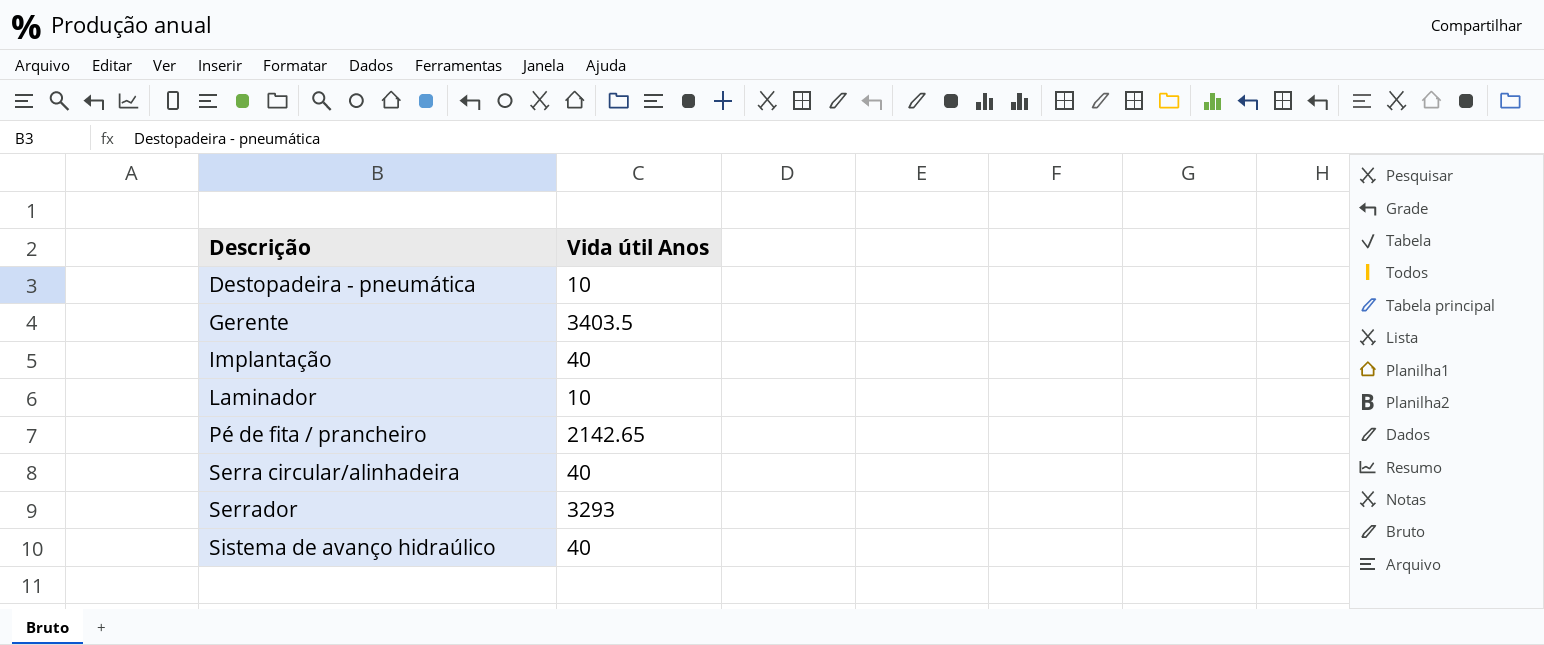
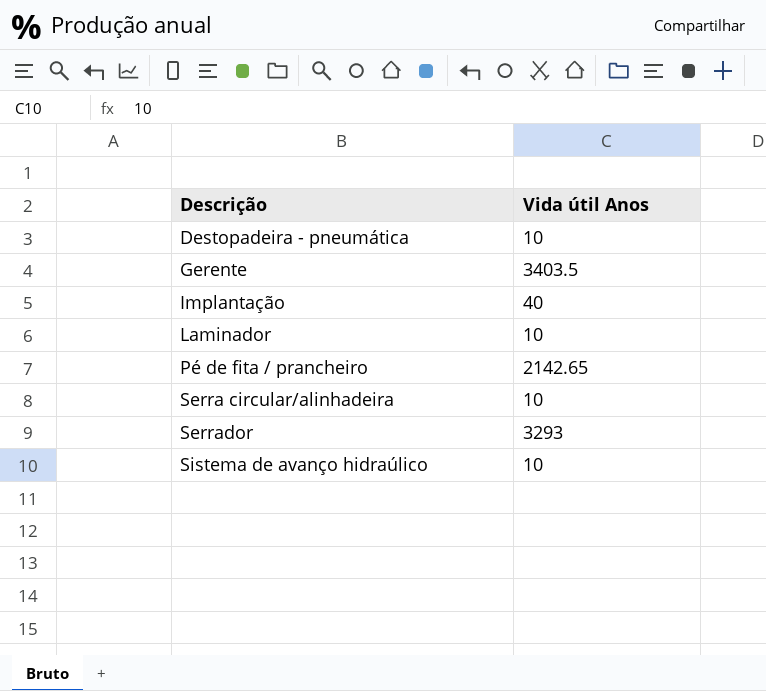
Serra circular/alinhadeira | Vida útil Anos: 40 -> 10
Sistema de avanço hidraúlico | Vida útil Anos: 40 -> 10

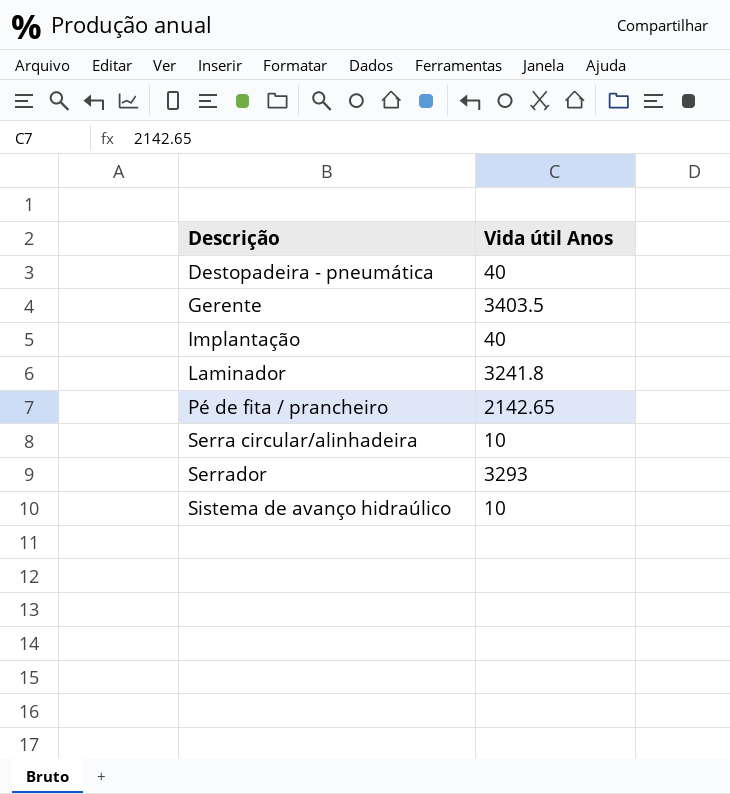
Destopadeira - pneumática | Vida útil Anos: 10 -> 40
Laminador | Vida útil Anos: 10 -> 3241.8

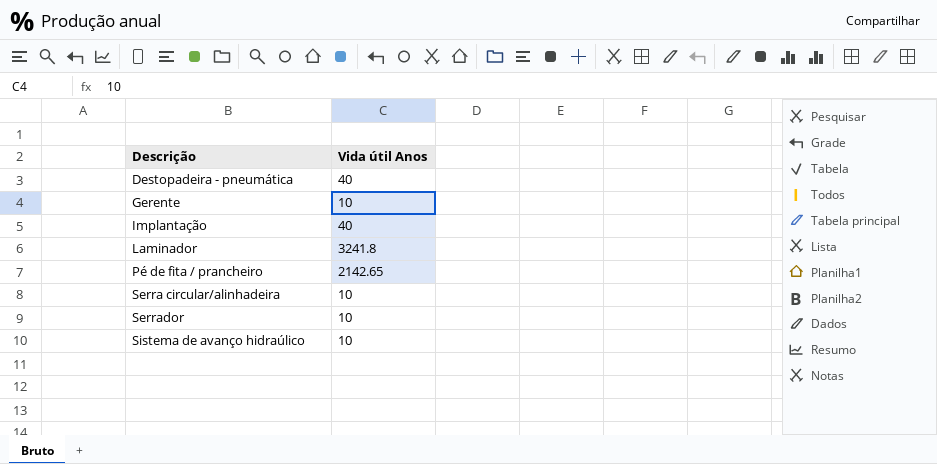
Gerente | Vida útil Anos: 3403.5 -> 10
Serrador | Vida útil Anos: 3293 -> 10

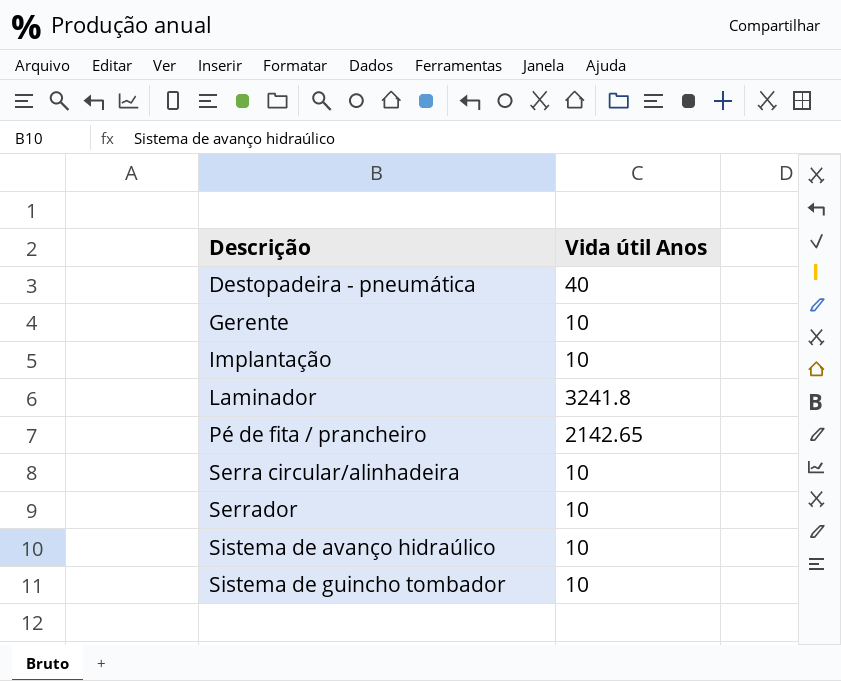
Implantação | Vida útil Anos: 40 -> 10
row Sistema de guincho tombador: none -> 10

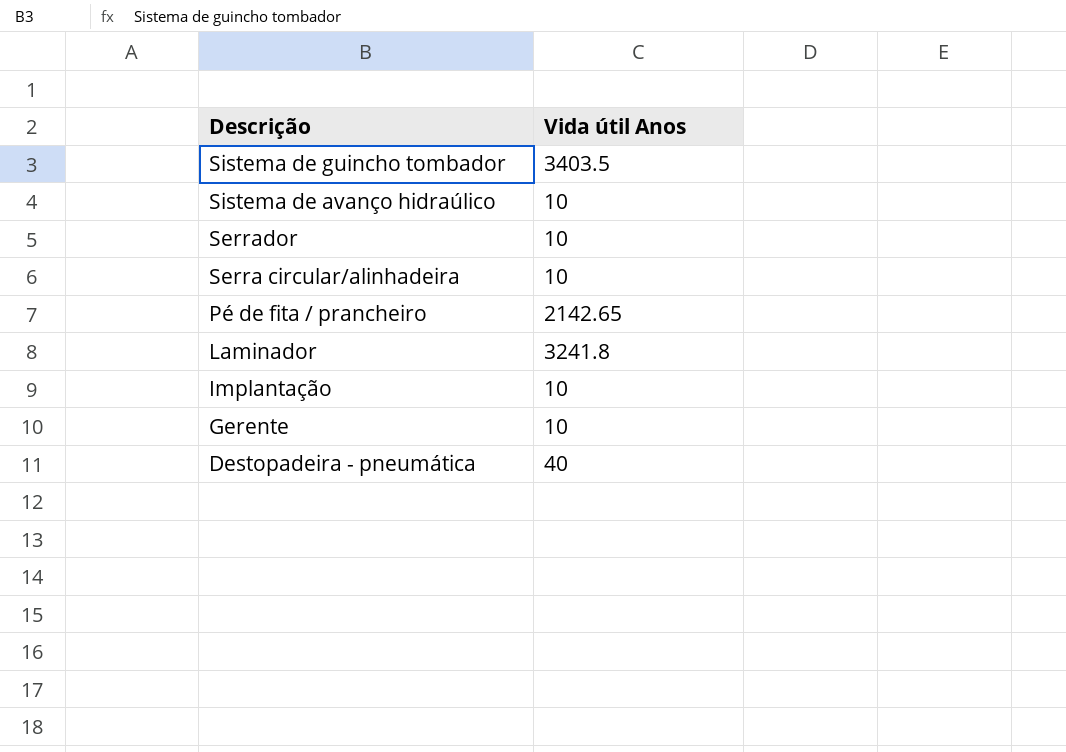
row order: Descrição ascending -> Descrição descending
Sistema de guincho tombador | Vida útil Anos: 10 -> 3403.5

